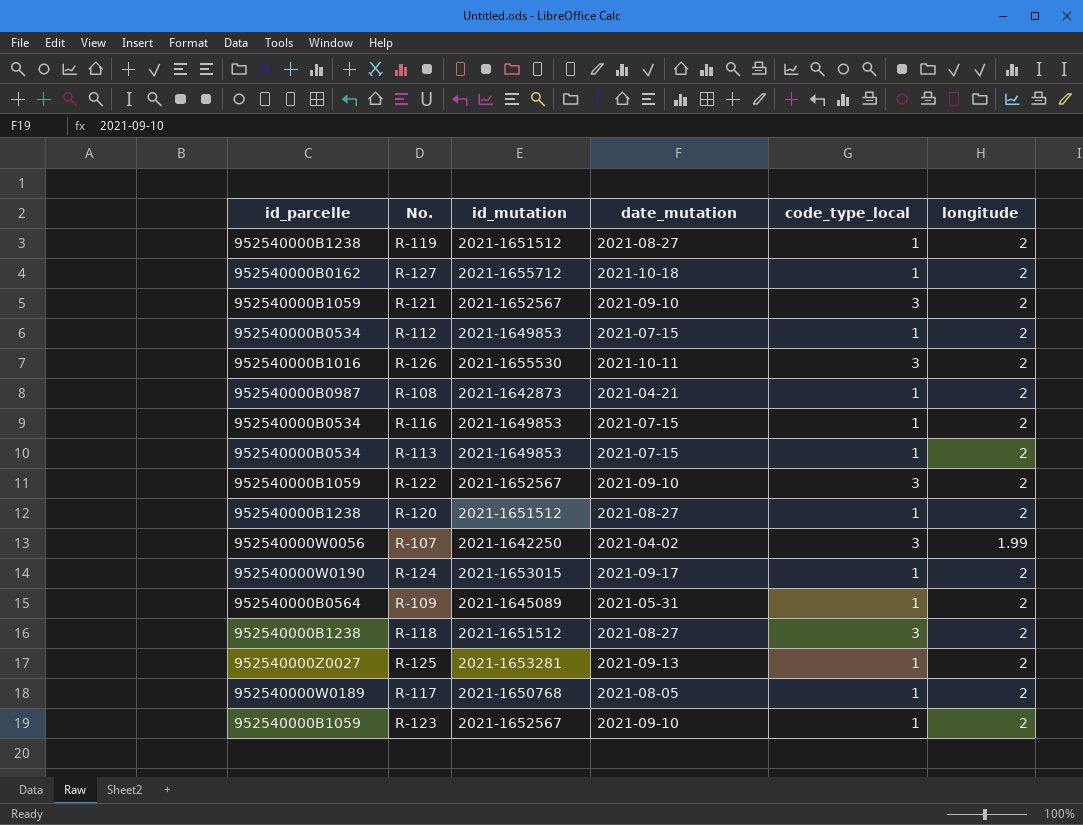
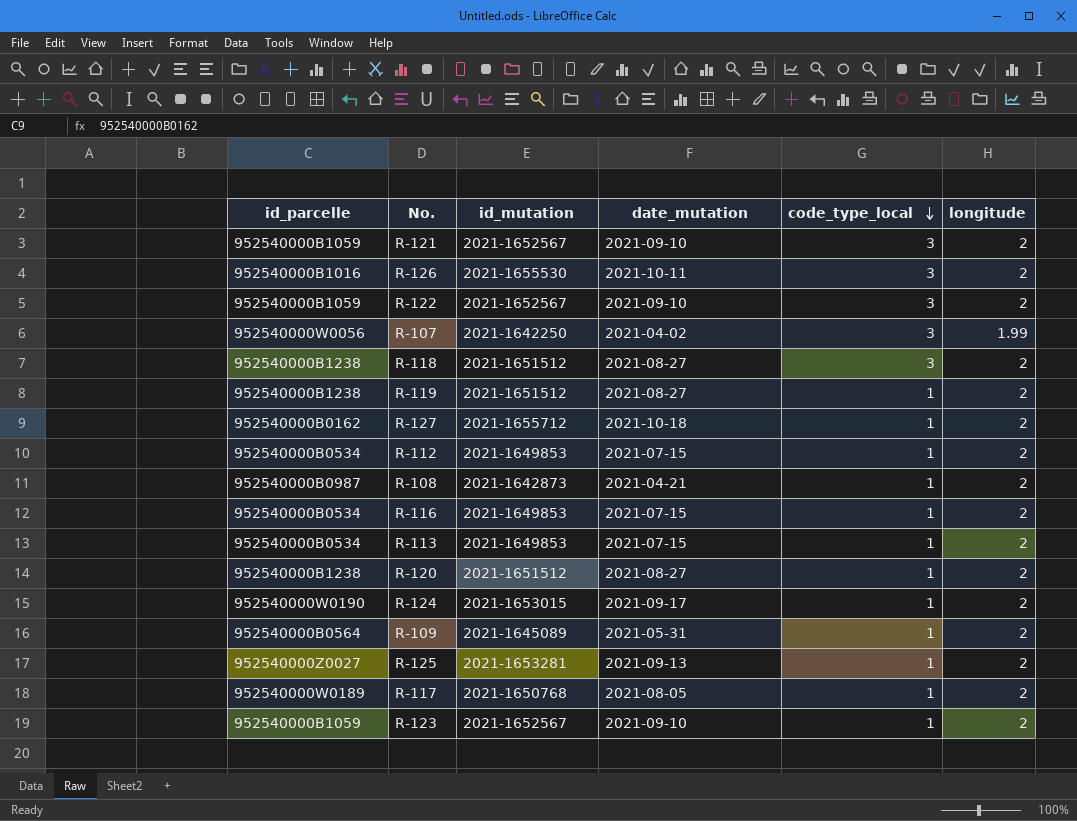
row order: none -> code_type_local descending

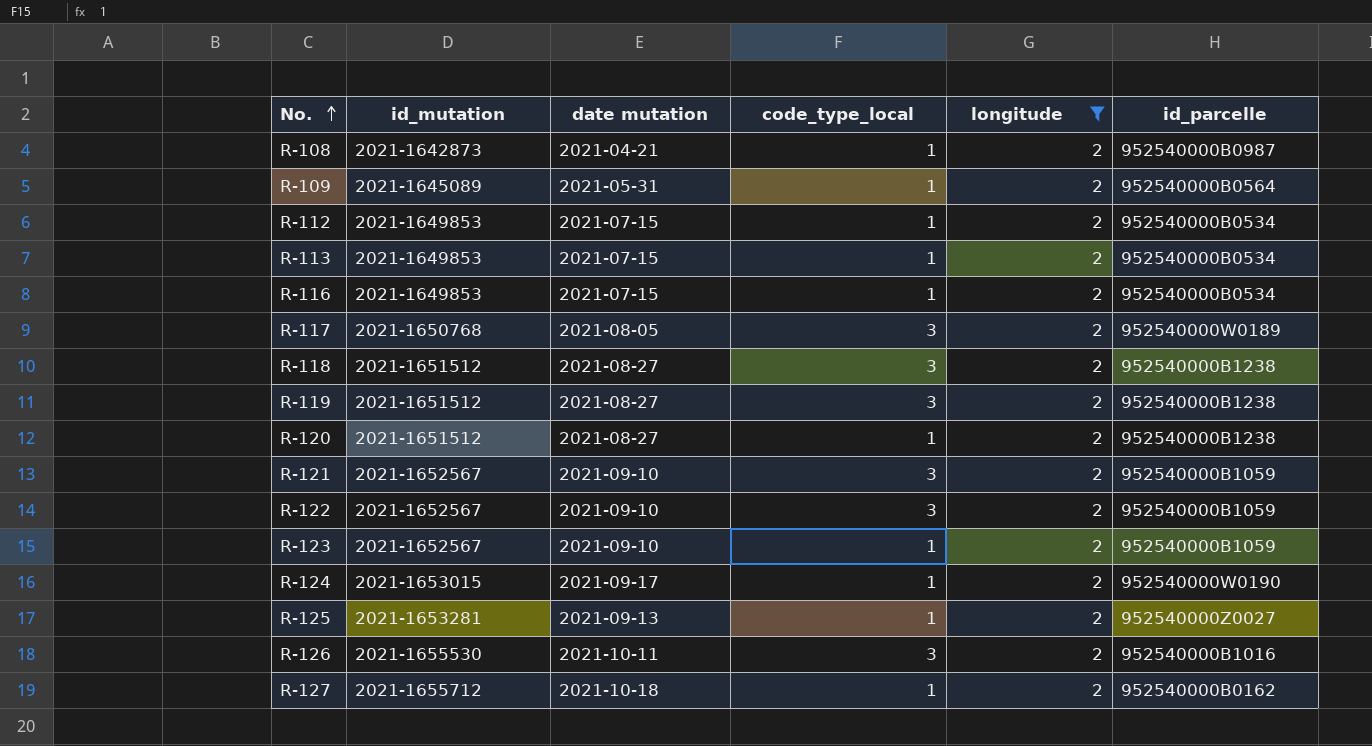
filter: none -> longitude = 2
row order: code_type_local descending -> No. ascending
column name: date_mutation -> date mutation
column id_parcelle | position: 1 -> 6
R-117 | code_type_local: 1 -> 3
R-119 | code_type_local: 1 -> 3

